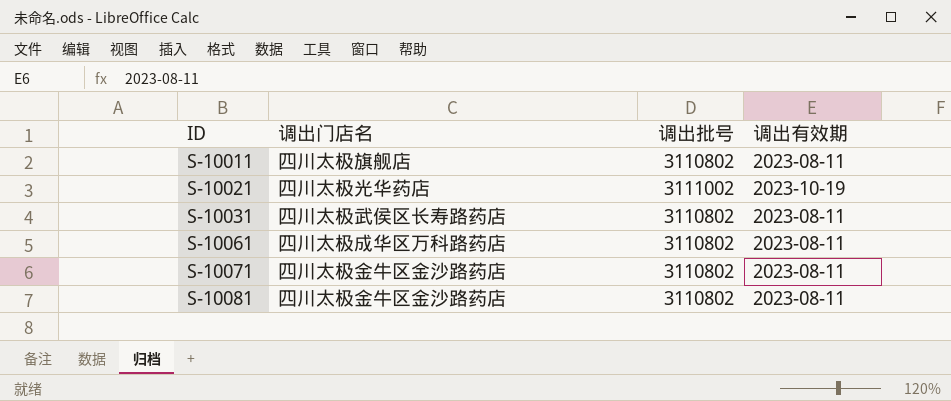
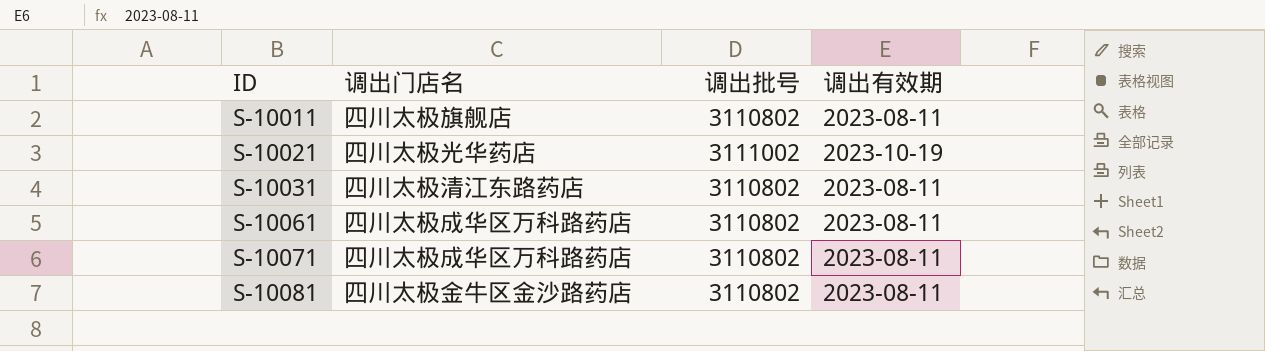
S-10031 | 调出门店名: 四川太极武侯区长寿路药店 -> 四川太极清江东路药店
S-10071 | 调出门店名: 四川太极金牛区金沙路药店 -> 四川太极成华区万科路药店

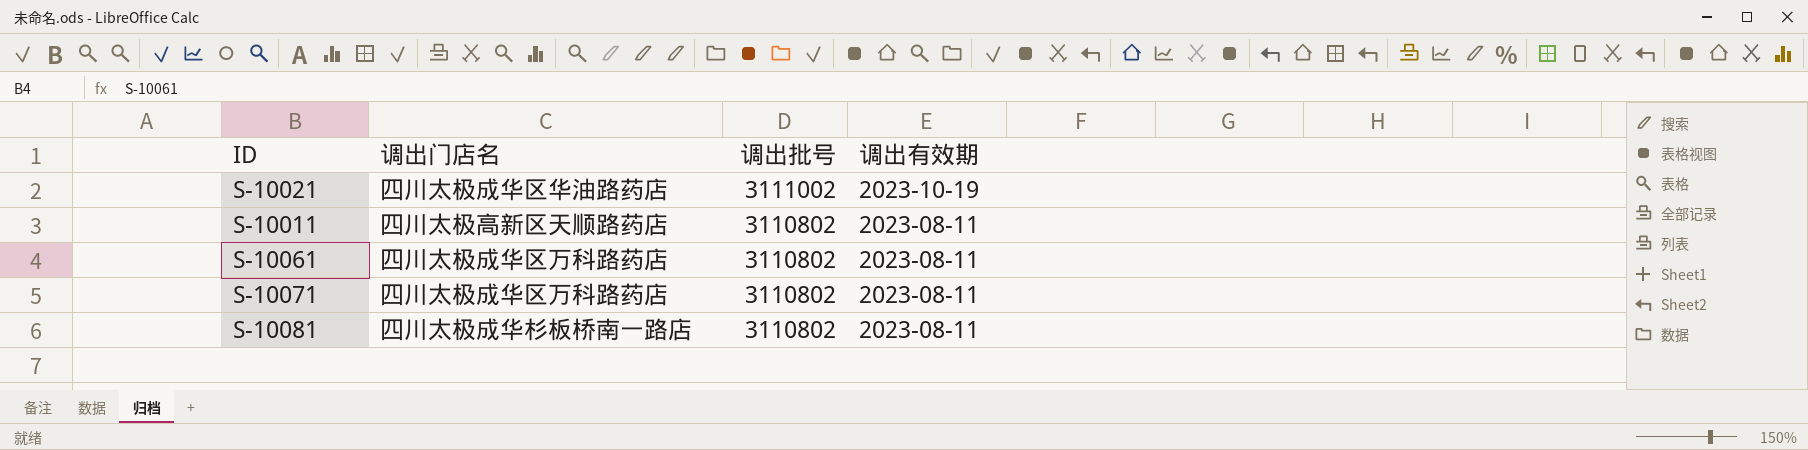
row order: ID ascending -> 调出批号 descending
row S-10031: 四川太极清江东路药店 | 3110802 | 2023-08-11 -> none
S-10021 | 调出门店名: 四川太极光华药店 -> 四川太极成华区华油路药店
S-10011 | 调出门店名: 四川太极旗舰店 -> 四川太极高新区天顺路药店
S-10081 | 调出门店名: 四川太极金牛区金沙路药店 -> 四川太极成华杉板桥南一路店

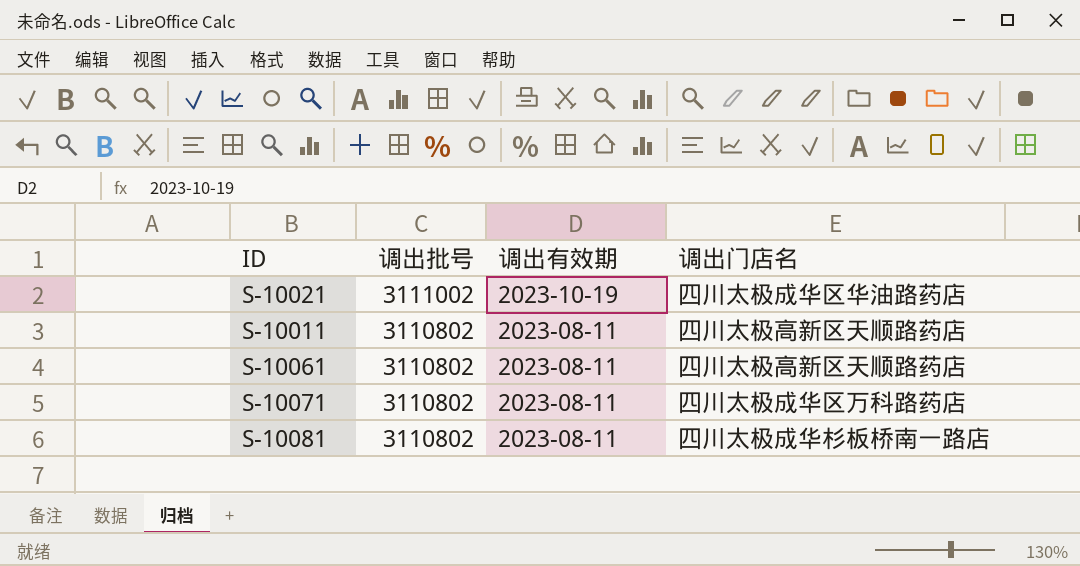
column 调出门店名 | position: 2 -> 4
S-10061 | 调出门店名: 四川太极成华区万科路药店 -> 四川太极高新区天顺路药店

